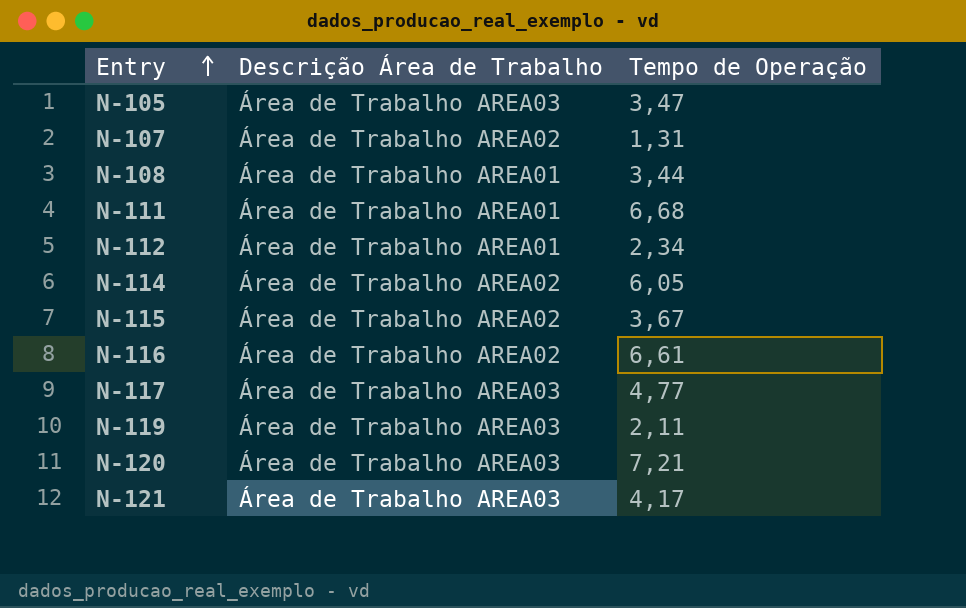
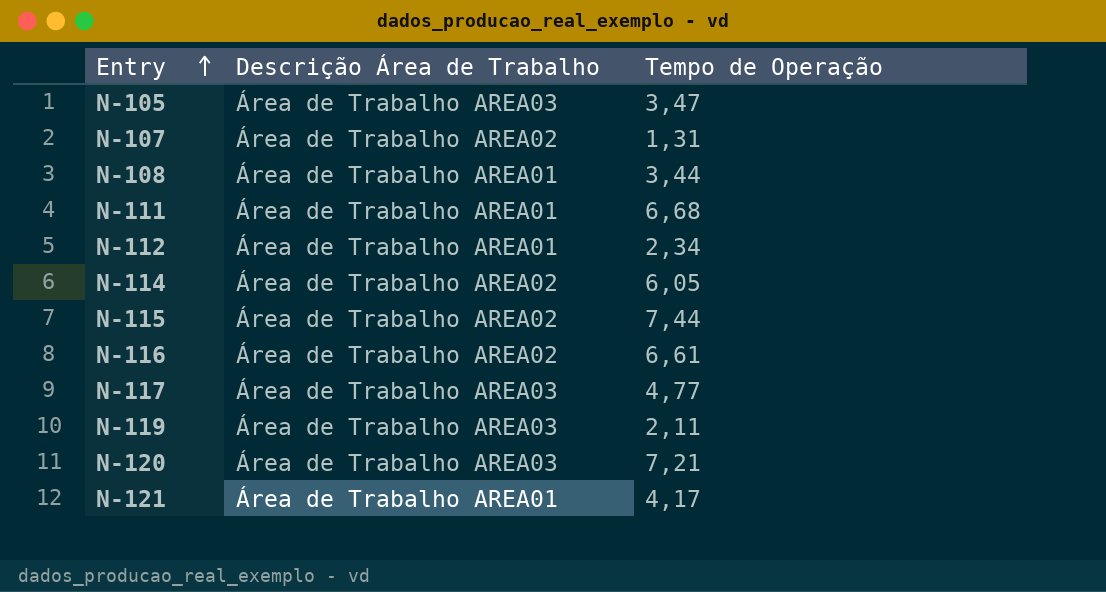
N-115 | Tempo de Operação: 3,67 -> 7,44
N-121 | Descrição Área de Trabalho: Área de Trabalho AREA03 -> Área de Trabalho AREA01

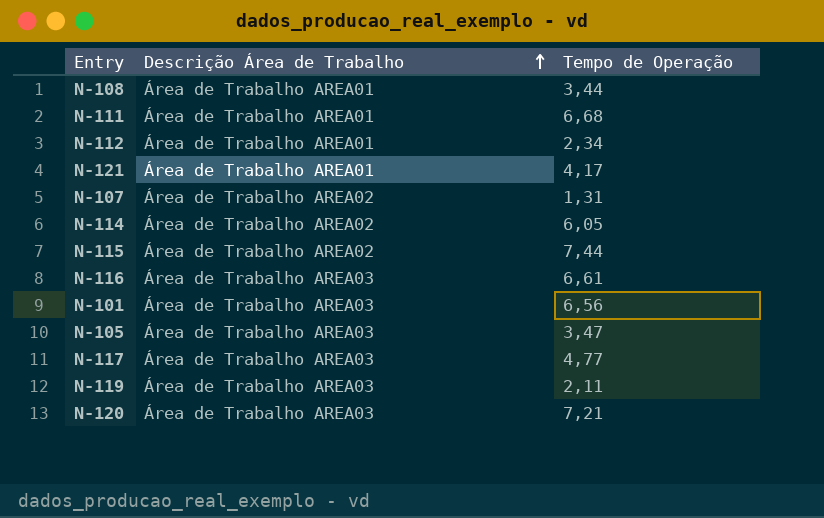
row order: Entry ascending -> Descrição Área de Trabalho ascending
N-116 | Descrição Área de Trabalho: Área de Trabalho AREA02 -> Área de Trabalho AREA03
row N-101: none -> Área de Trabalho AREA03 | 6,56

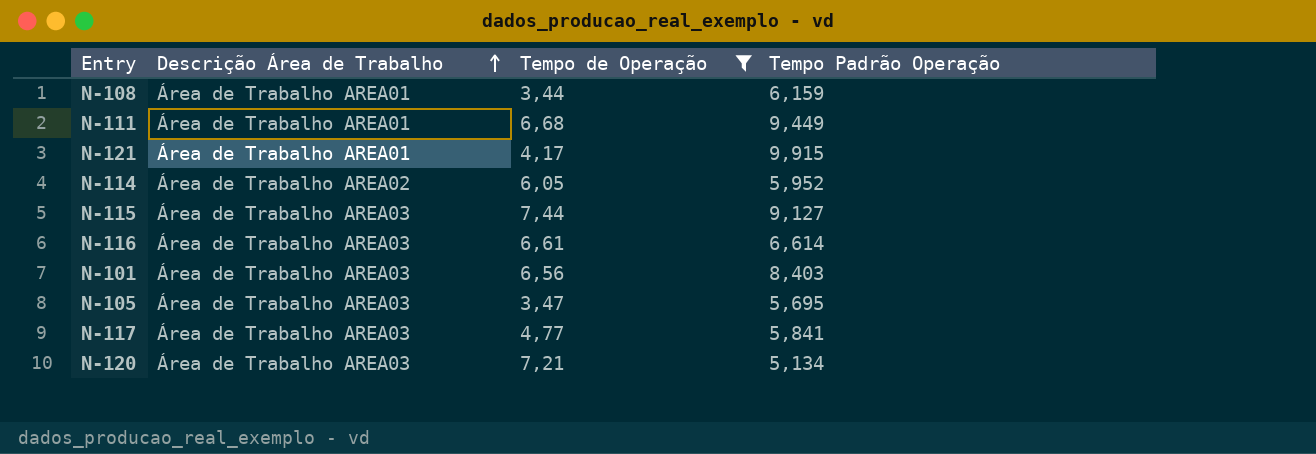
filter: none -> Tempo de Operação >= 3,44
column Tempo Padrão Operação | position: none -> 4
N-115 | Descrição Área de Trabalho: Área de Trabalho AREA02 -> Área de Trabalho AREA03

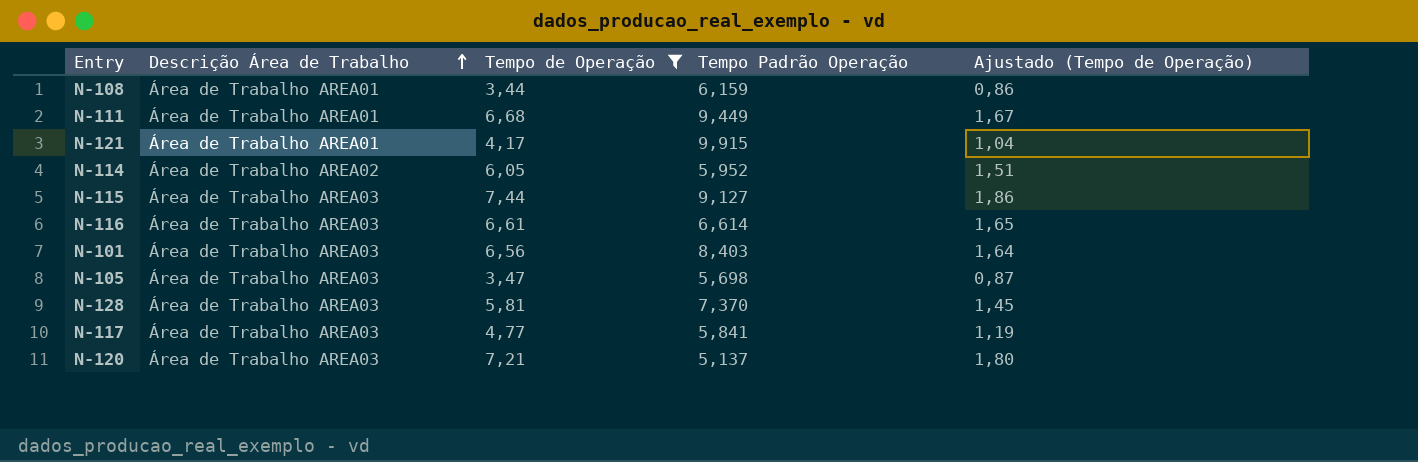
column Ajustado (Tempo de Operação) | formula: none -> [Tempo de Operação] * 0,25
N-105 | Tempo Padrão Operação: 5,695 -> 5,698
row N-128: none -> Área de Trabalho AREA03 | 5,81 | 7,370 | 1,45
N-120 | Tempo Padrão Operação: 5,134 -> 5,137

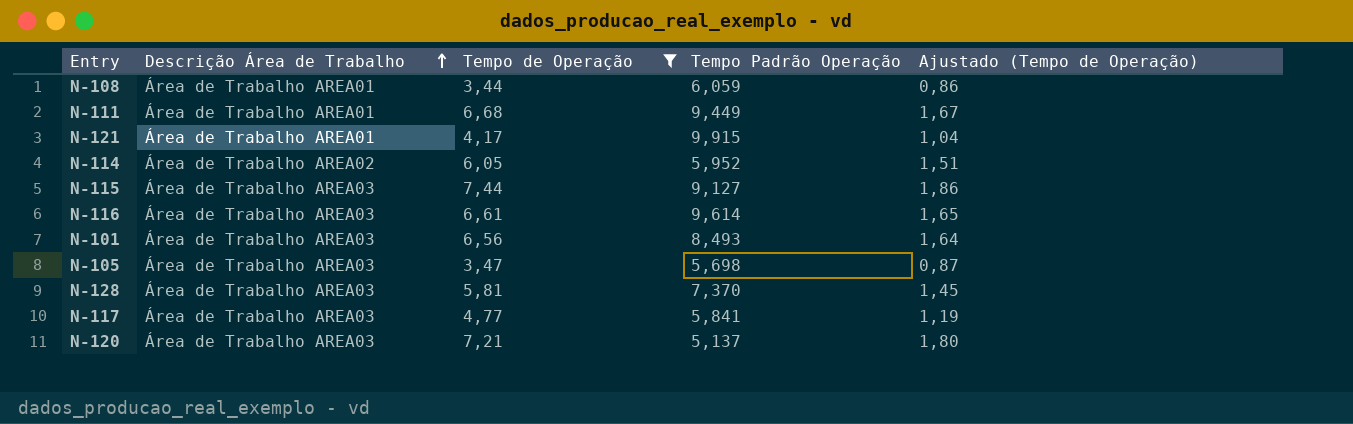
N-108 | Tempo Padrão Operação: 6,159 -> 6,059
N-116 | Tempo Padrão Operação: 6,614 -> 9,614
N-101 | Tempo Padrão Operação: 8,403 -> 8,493

